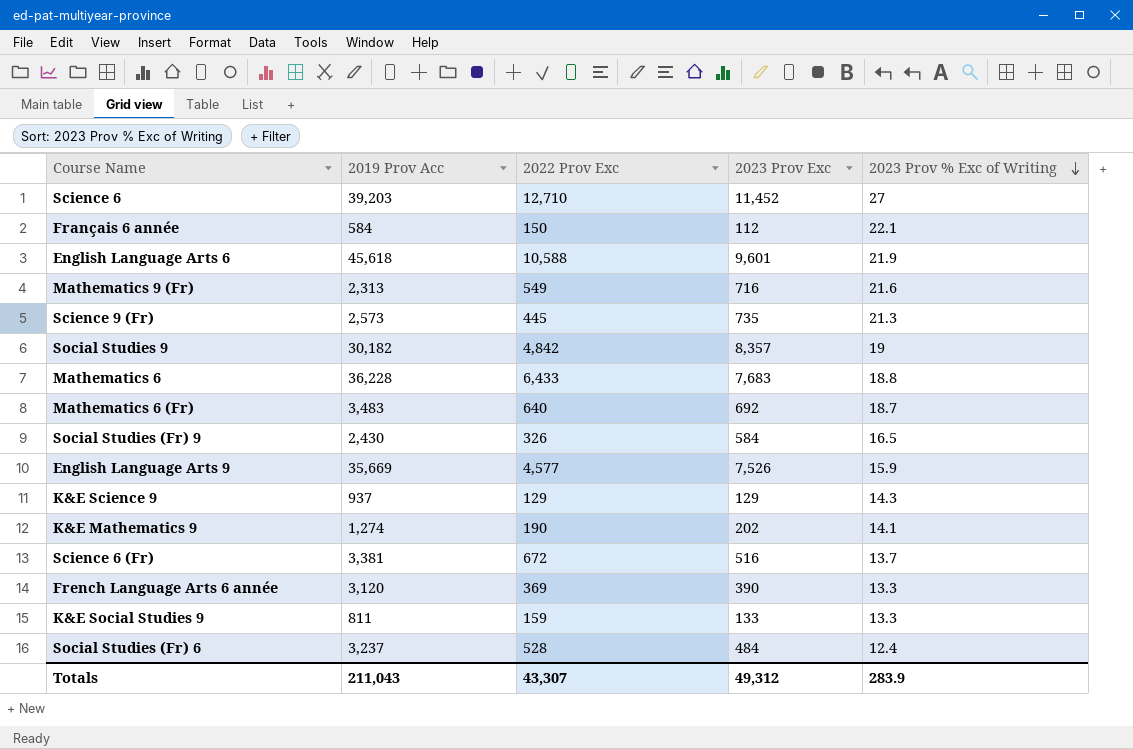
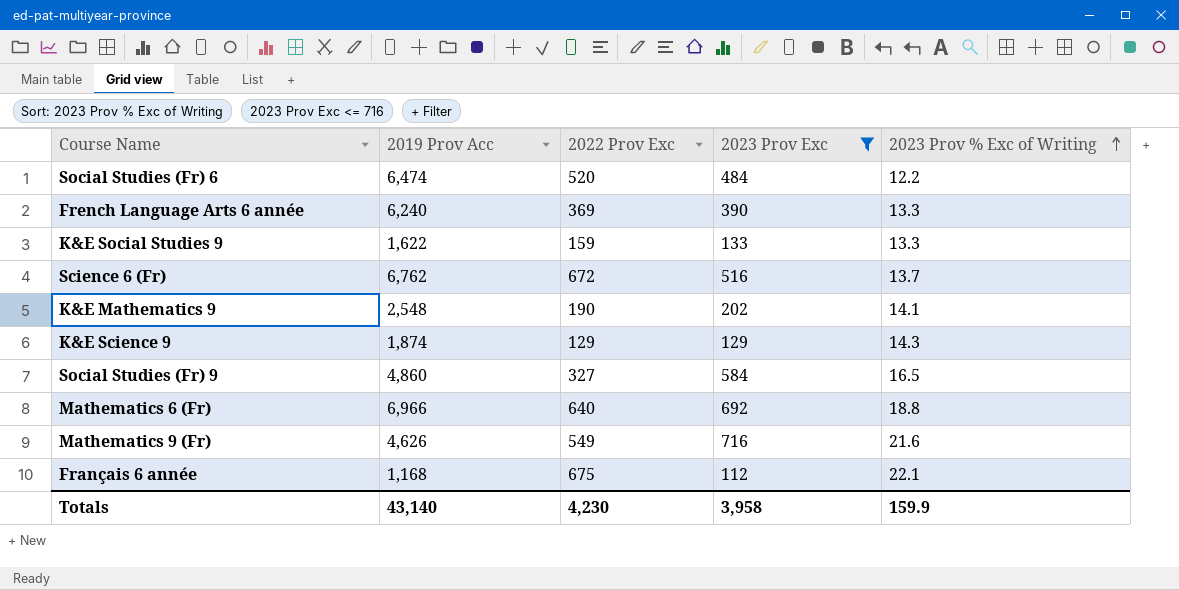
filter: none -> 2023 Prov Exc <= 716
row order: 2023 Prov % Exc of Writing descending -> 2023 Prov % Exc of Writing ascending
Social Studies (Fr) 6 | 2019 Prov Acc: 3,237 -> 6,474
Social Studies (Fr) 6 | 2022 Prov Exc: 528 -> 520
Social Studies (Fr) 6 | 2023 Prov % Exc of Writing: 12.4 -> 12.2
French Language Arts 6 année | 2019 Prov Acc: 3,120 -> 6,240
K&E Social Studies 9 | 2019 Prov Acc: 811 -> 1,622
Science 6 (Fr) | 2019 Prov Acc: 3,381 -> 6,762
K&E Mathematics 9 | 2019 Prov Acc: 1,274 -> 2,548
K&E Science 9 | 2019 Prov Acc: 937 -> 1,874
Social Studies (Fr) 9 | 2019 Prov Acc: 2,430 -> 4,860
Social Studies (Fr) 9 | 2022 Prov Exc: 326 -> 327
Mathematics 6 (Fr) | 2019 Prov Acc: 3,483 -> 6,966
Mathematics 6 (Fr) | 2023 Prov % Exc of Writing: 18.7 -> 18.8
Mathematics 9 (Fr) | 2019 Prov Acc: 2,313 -> 4,626
Français 6 année | 2019 Prov Acc: 584 -> 1,168
Français 6 année | 2022 Prov Exc: 150 -> 675
Totals | 2019 Prov Acc: 211,043 -> 43,140
Totals | 2022 Prov Exc: 43,307 -> 4,230
Totals | 2023 Prov Exc: 49,312 -> 3,958
Totals | 2023 Prov % Exc of Writing: 283.9 -> 159.9

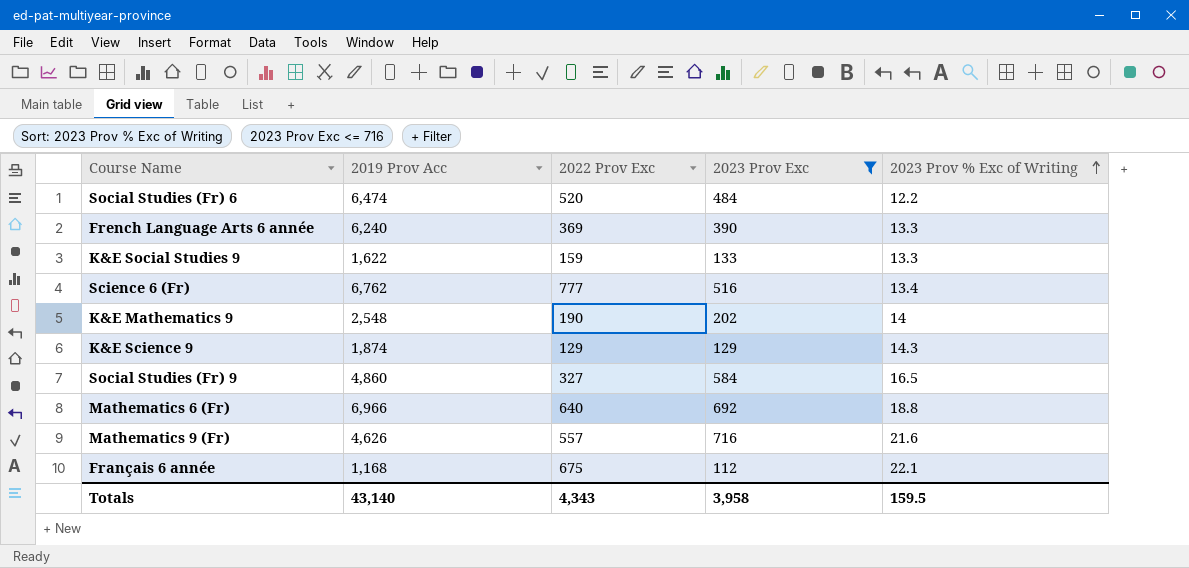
Science 6 (Fr) | 2022 Prov Exc: 672 -> 777
Science 6 (Fr) | 2023 Prov % Exc of Writing: 13.7 -> 13.4
K&E Mathematics 9 | 2023 Prov % Exc of Writing: 14.1 -> 14
Mathematics 9 (Fr) | 2022 Prov Exc: 549 -> 557
Totals | 2022 Prov Exc: 4,230 -> 4,343
Totals | 2023 Prov % Exc of Writing: 159.9 -> 159.5

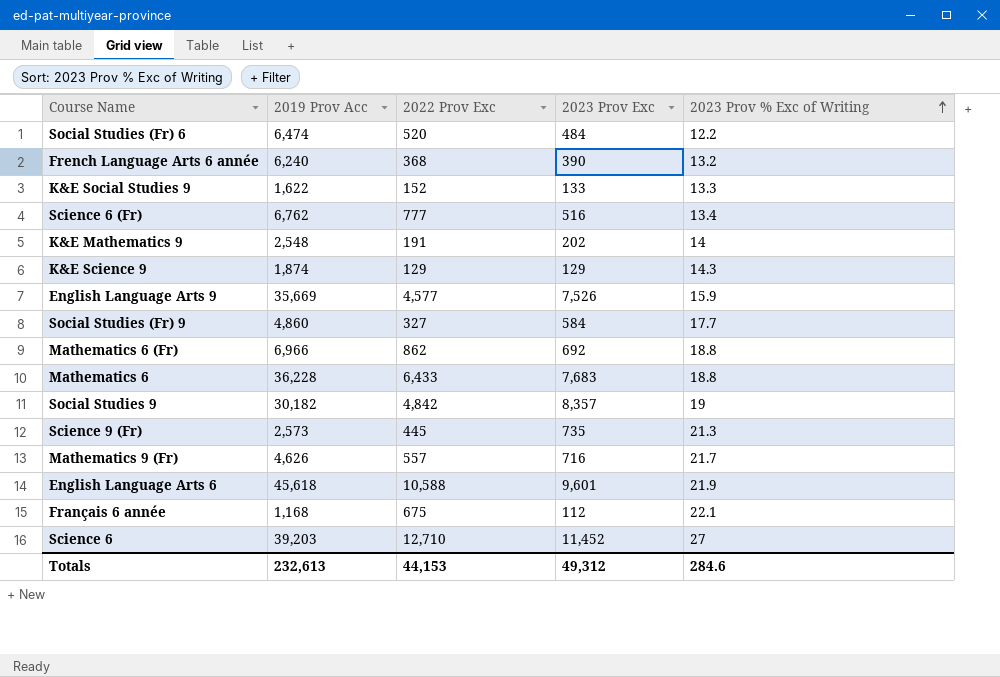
filter: 2023 Prov Exc <= 716 -> none
French Language Arts 6 année | 2022 Prov Exc: 369 -> 368
French Language Arts 6 année | 2023 Prov % Exc of Writing: 13.3 -> 13.2
K&E Social Studies 9 | 2022 Prov Exc: 159 -> 152
K&E Mathematics 9 | 2022 Prov Exc: 190 -> 191
Social Studies (Fr) 9 | 2023 Prov % Exc of Writing: 16.5 -> 17.7
Mathematics 6 (Fr) | 2022 Prov Exc: 640 -> 862
Mathematics 9 (Fr) | 2023 Prov % Exc of Writing: 21.6 -> 21.7
Totals | 2019 Prov Acc: 43,140 -> 232,613
Totals | 2022 Prov Exc: 4,343 -> 44,153
Totals | 2023 Prov Exc: 3,958 -> 49,312
Totals | 2023 Prov % Exc of Writing: 159.5 -> 284.6

